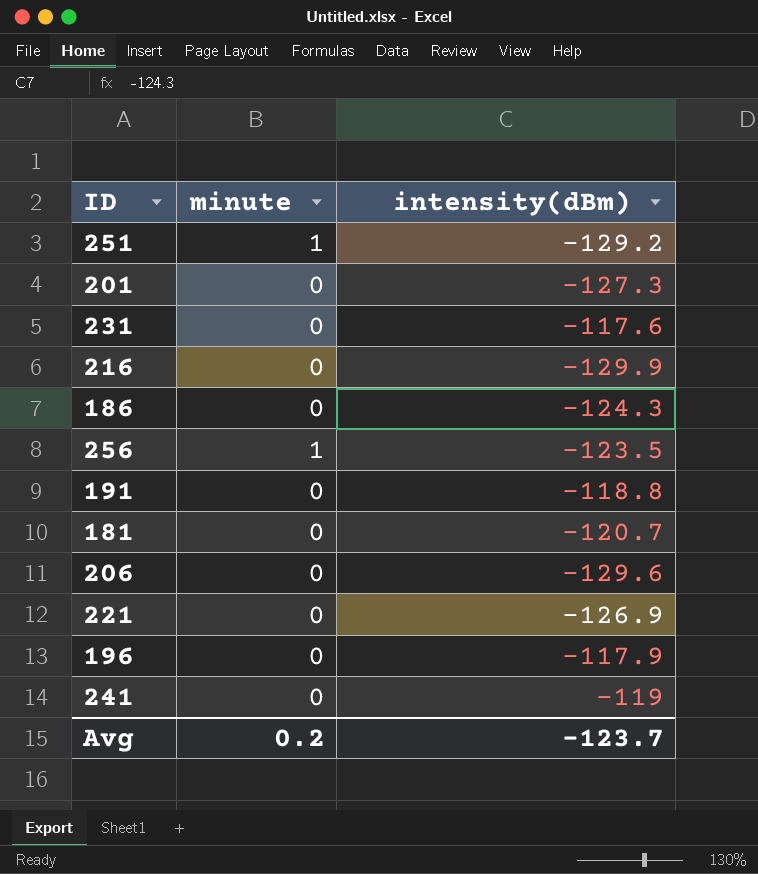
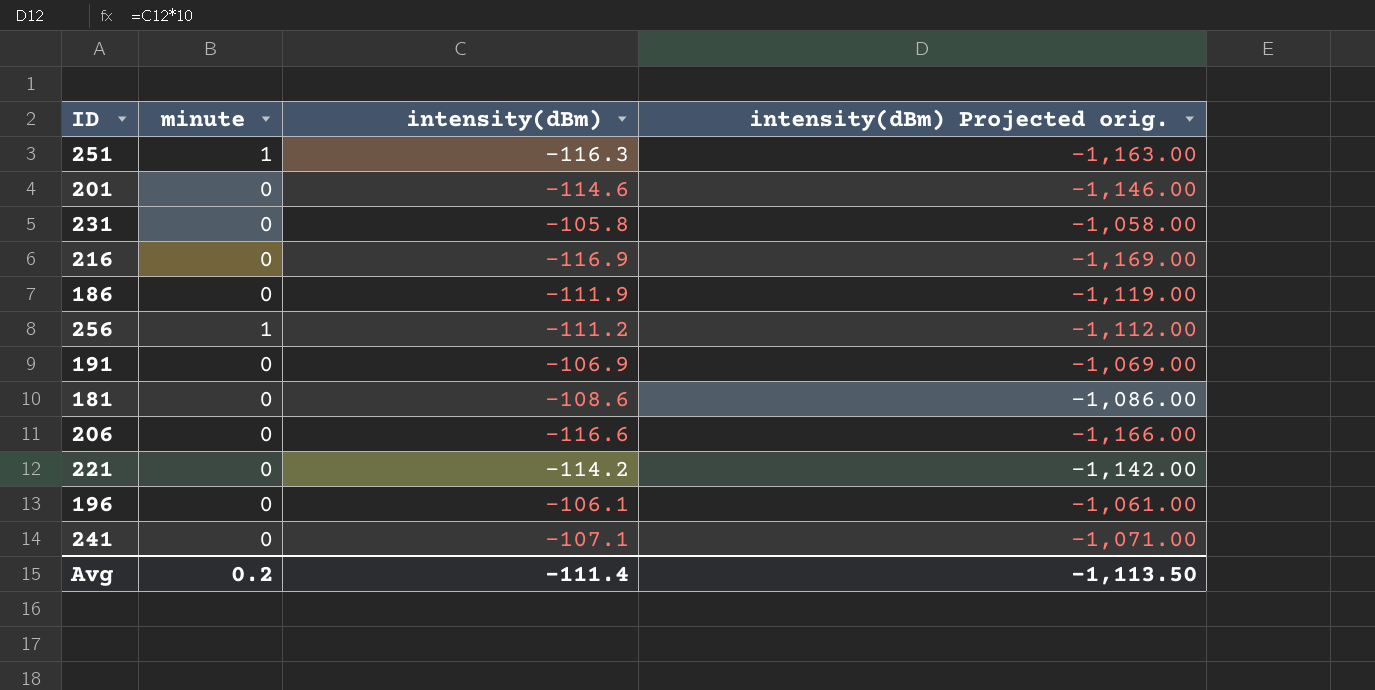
column intensity(dBm) Projected orig. | formula: none -> [intensity(dBm)] * 10
251 | intensity(dBm): -129.2 -> -116.3
201 | intensity(dBm): -127.3 -> -114.6
231 | intensity(dBm): -117.6 -> -105.8
216 | intensity(dBm): -129.9 -> -116.9
186 | intensity(dBm): -124.3 -> -111.9
256 | intensity(dBm): -123.5 -> -111.2
191 | intensity(dBm): -118.8 -> -106.9
181 | intensity(dBm): -120.7 -> -108.6
206 | intensity(dBm): -129.6 -> -116.6
221 | intensity(dBm): -126.9 -> -114.2
196 | intensity(dBm): -117.9 -> -106.1
241 | intensity(dBm): -119 -> -107.1
Avg | intensity(dBm): -123.7 -> -111.4

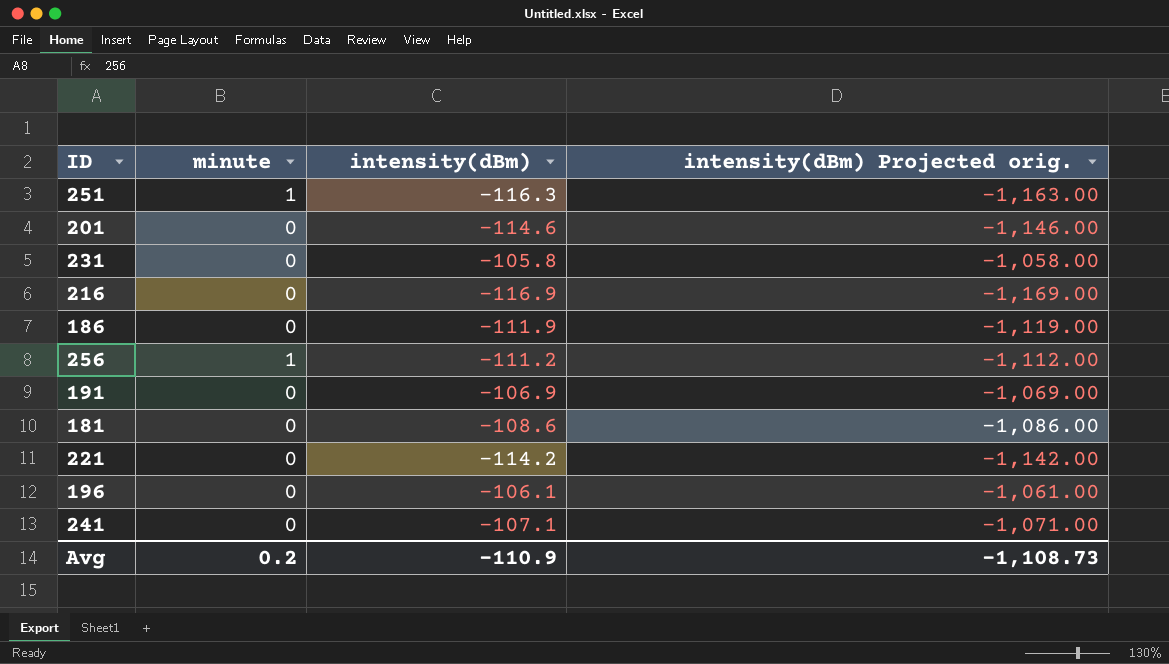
row 206: 0 | -116.6 | -1,166.00 -> none
Avg | intensity(dBm): -111.4 -> -110.9
Avg | intensity(dBm) Projected orig.: -1,113.50 -> -1,108.73

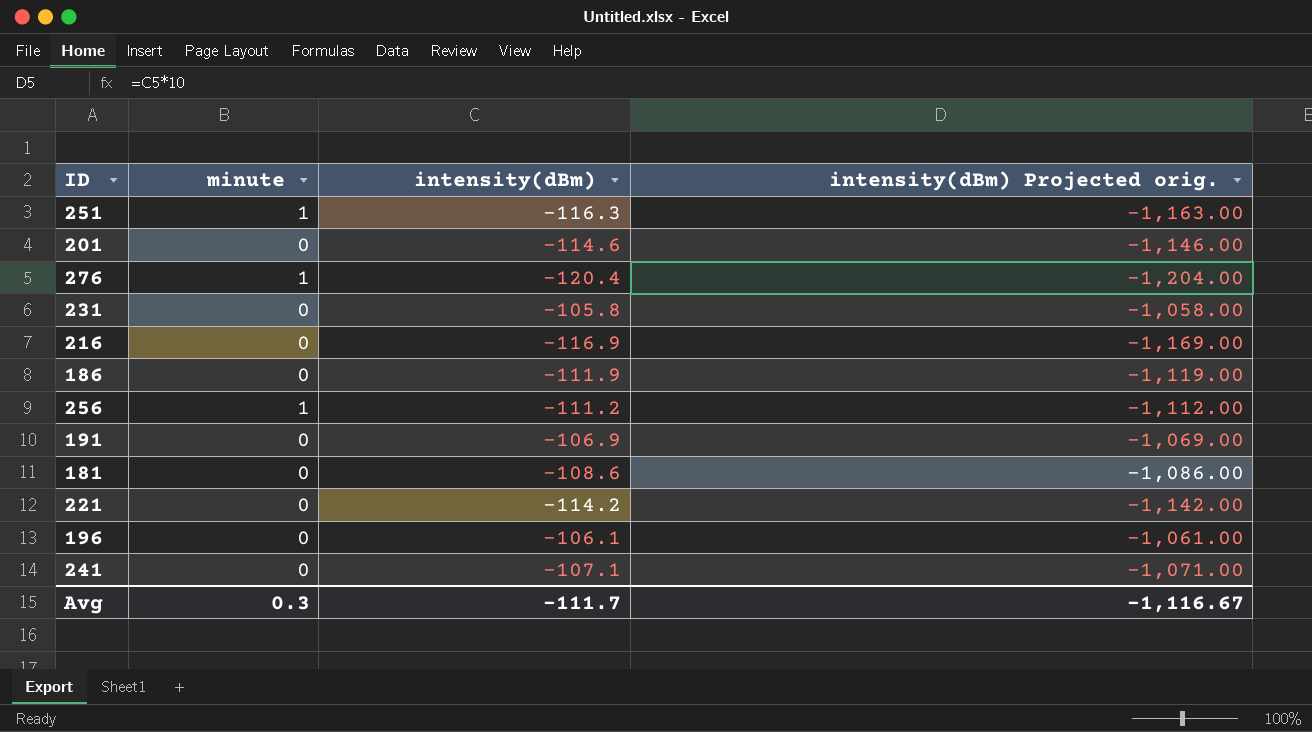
row 276: none -> 1 | -120.4 | -1,204.00
Avg | minute: 0.2 -> 0.3
Avg | intensity(dBm): -110.9 -> -111.7
Avg | intensity(dBm) Projected orig.: -1,108.73 -> -1,116.67

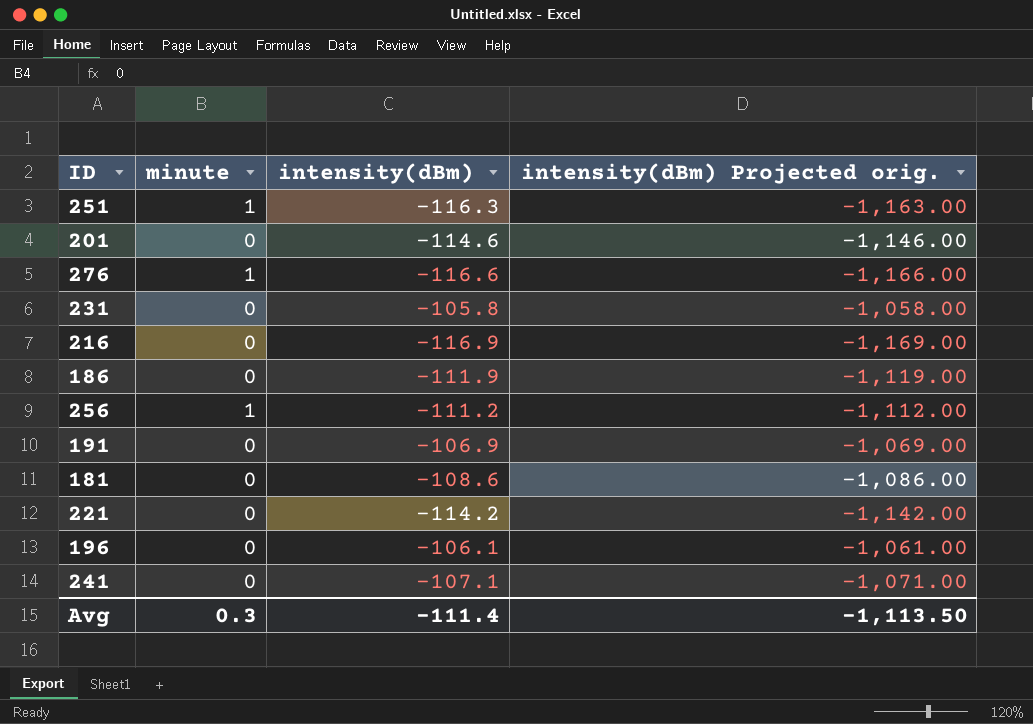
276 | intensity(dBm): -120.4 -> -116.6
276 | intensity(dBm) Projected orig.: -1,204.00 -> -1,166.00
Avg | intensity(dBm): -111.7 -> -111.4
Avg | intensity(dBm) Projected orig.: -1,116.67 -> -1,113.50

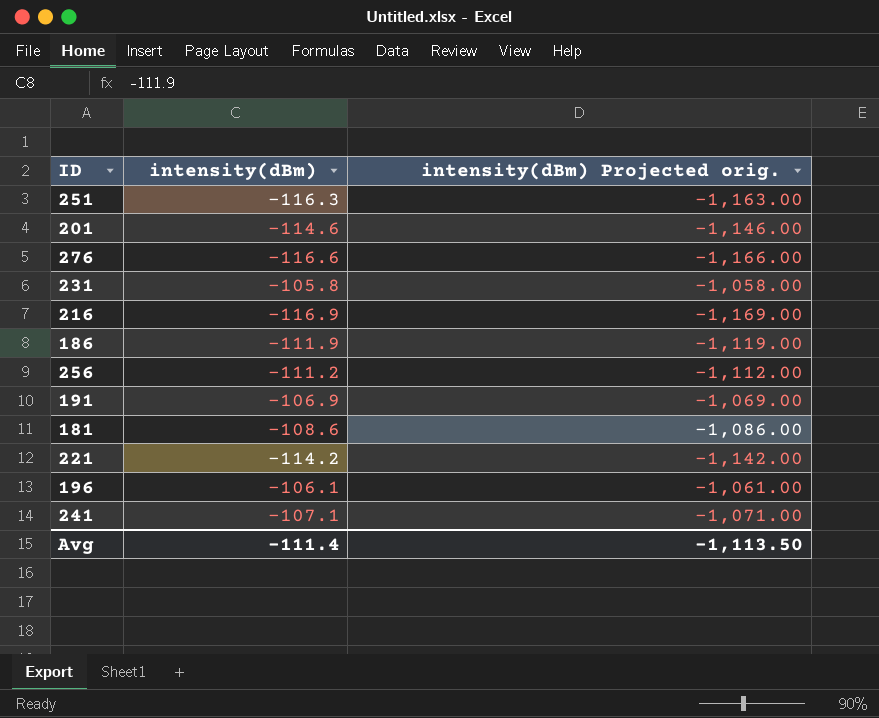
column minute | position: 2 -> none

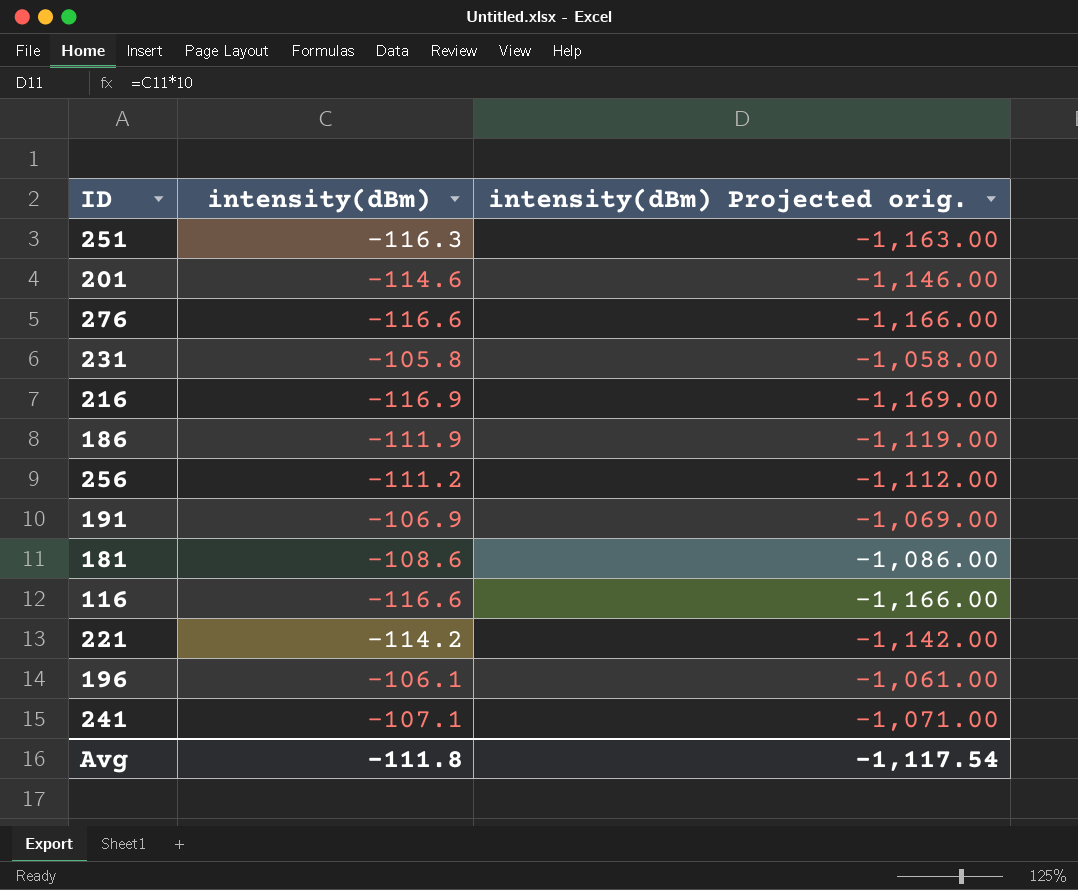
row 116: none -> -116.6 | -1,166.00
Avg | intensity(dBm): -111.4 -> -111.8
Avg | intensity(dBm) Projected orig.: -1,113.50 -> -1,117.54

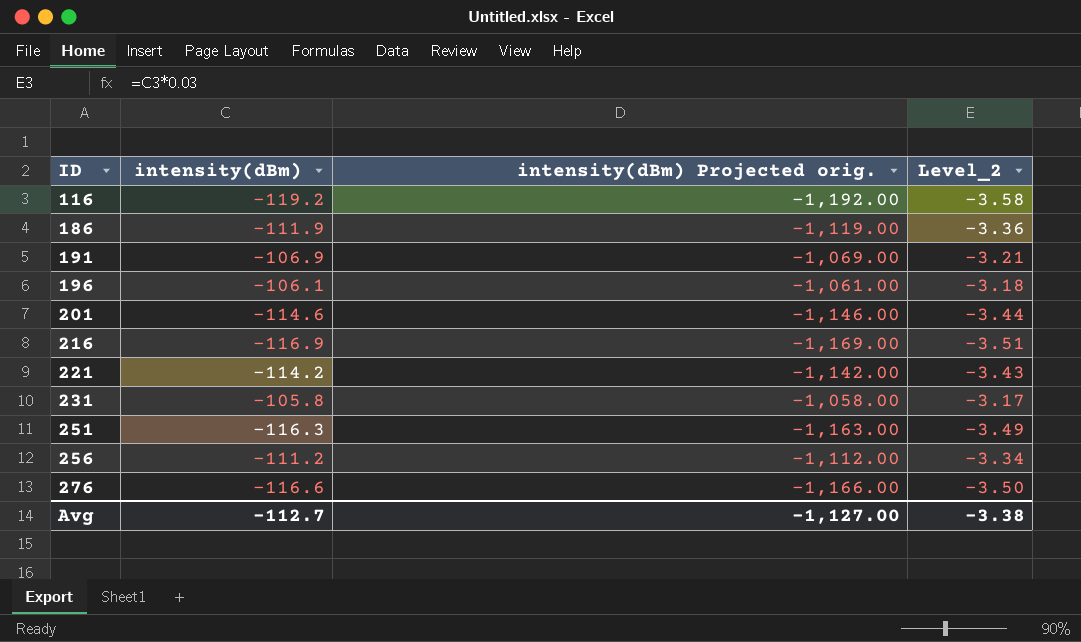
row order: none -> ID ascending
column Level_2 | formula: none -> [intensity(dBm)] * 0.03
row 181: -108.6 | -1,086.00 -> none
row 241: -107.1 | -1,071.00 -> none
116 | intensity(dBm): -116.6 -> -119.2
116 | intensity(dBm) Projected orig.: -1,166.00 -> -1,192.00
Avg | intensity(dBm): -111.8 -> -112.7
Avg | intensity(dBm) Projected orig.: -1,117.54 -> -1,127.00

